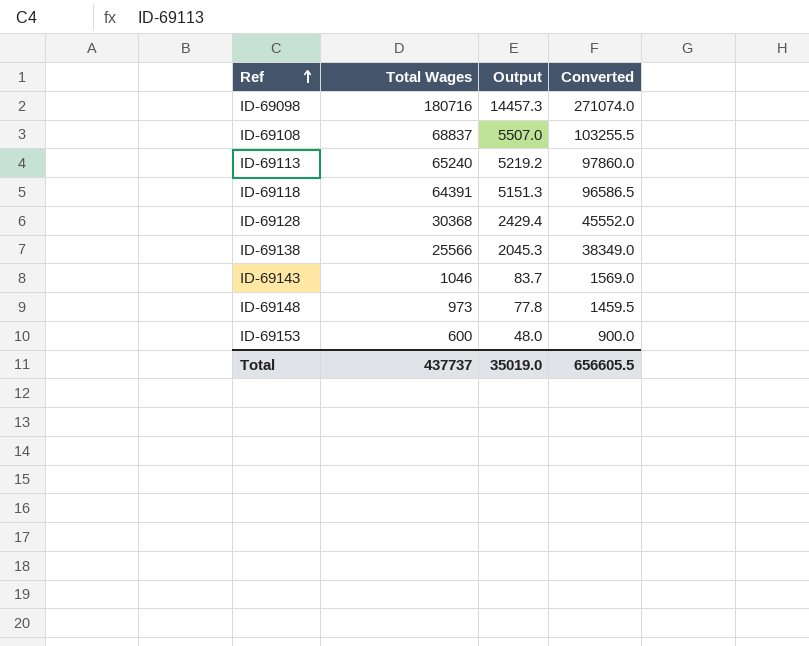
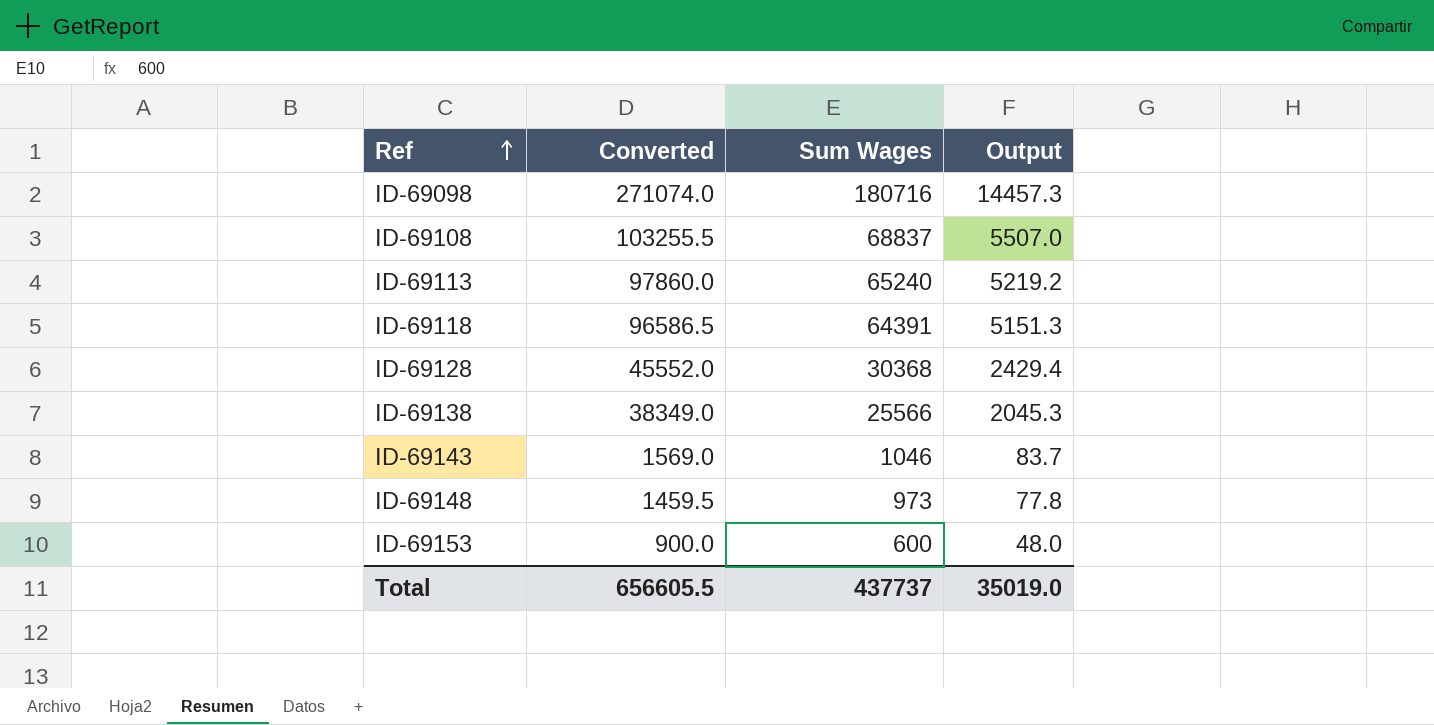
column Converted | position: 4 -> 2
column name: Total Wages -> Sum Wages

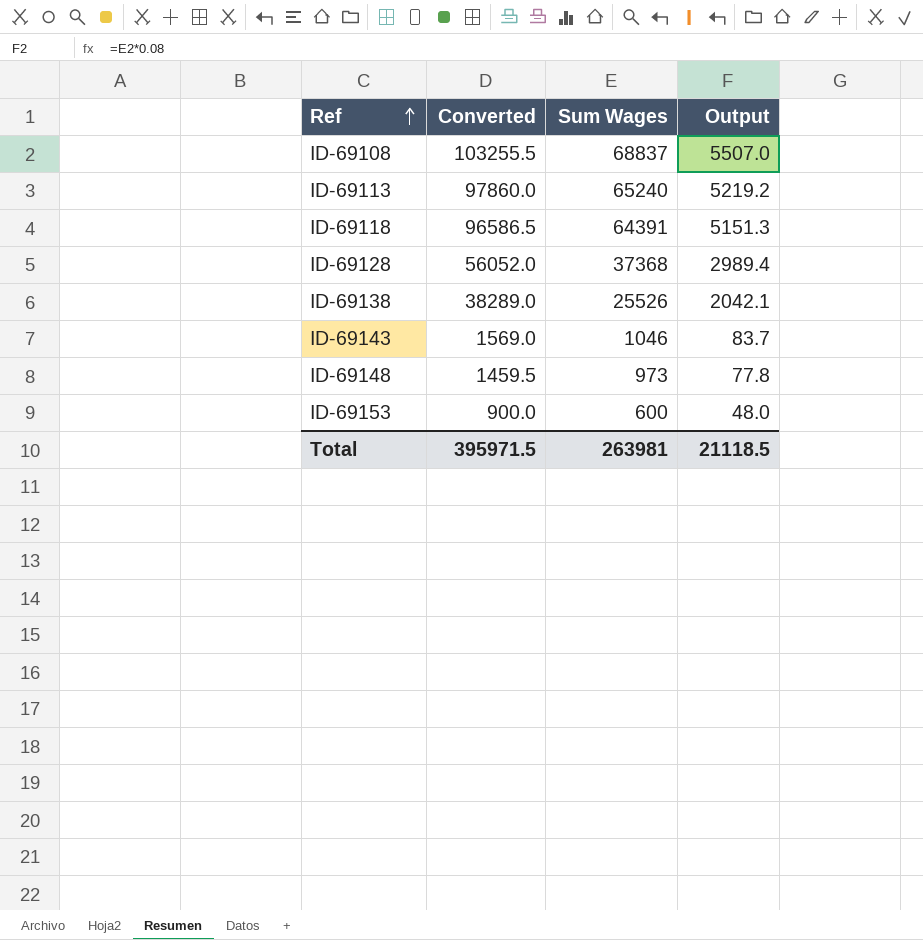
row ID-69098: 271074.0 | 180716 | 14457.3 -> none
ID-69128 | Converted: 45552.0 -> 56052.0
ID-69128 | Sum Wages: 30368 -> 37368
ID-69128 | Output: 2429.4 -> 2989.4
ID-69138 | Converted: 38349.0 -> 38289.0
ID-69138 | Sum Wages: 25566 -> 25526
ID-69138 | Output: 2045.3 -> 2042.1
Total | Converted: 656605.5 -> 395971.5
Total | Sum Wages: 437737 -> 263981
Total | Output: 35019.0 -> 21118.5

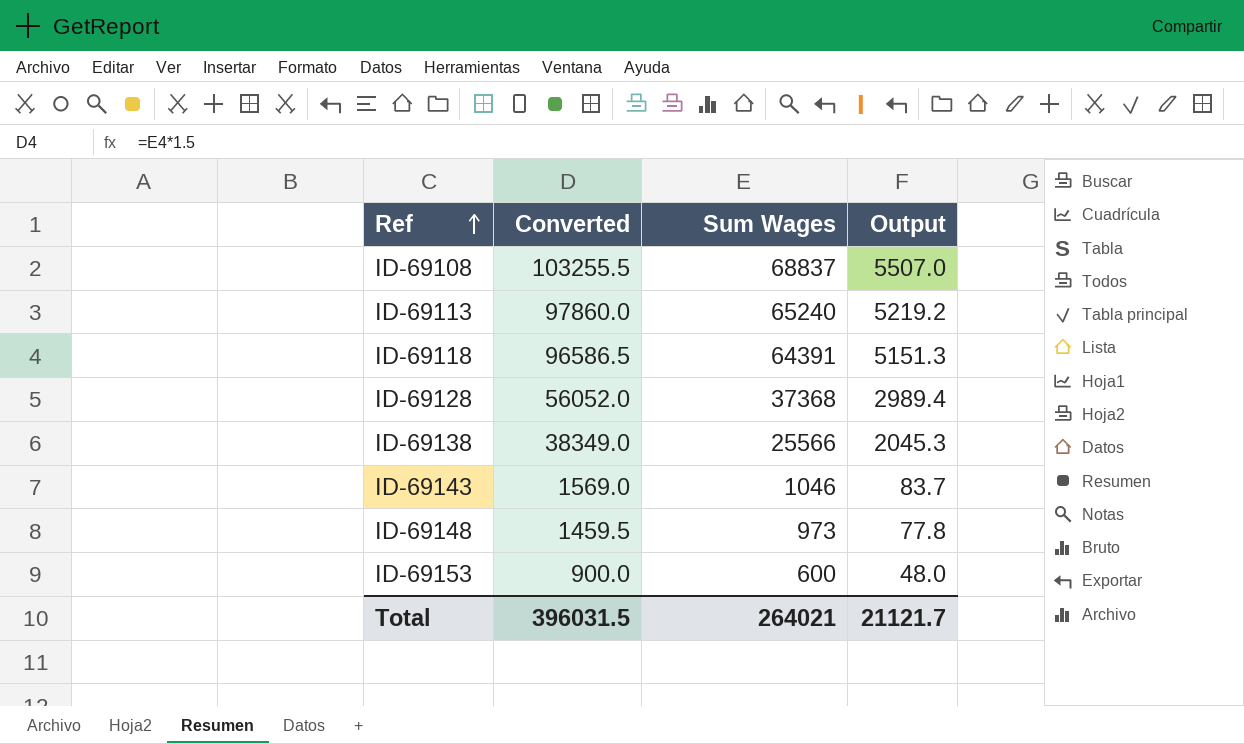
ID-69138 | Converted: 38289.0 -> 38349.0
ID-69138 | Sum Wages: 25526 -> 25566
ID-69138 | Output: 2042.1 -> 2045.3
Total | Converted: 395971.5 -> 396031.5
Total | Sum Wages: 263981 -> 264021
Total | Output: 21118.5 -> 21121.7

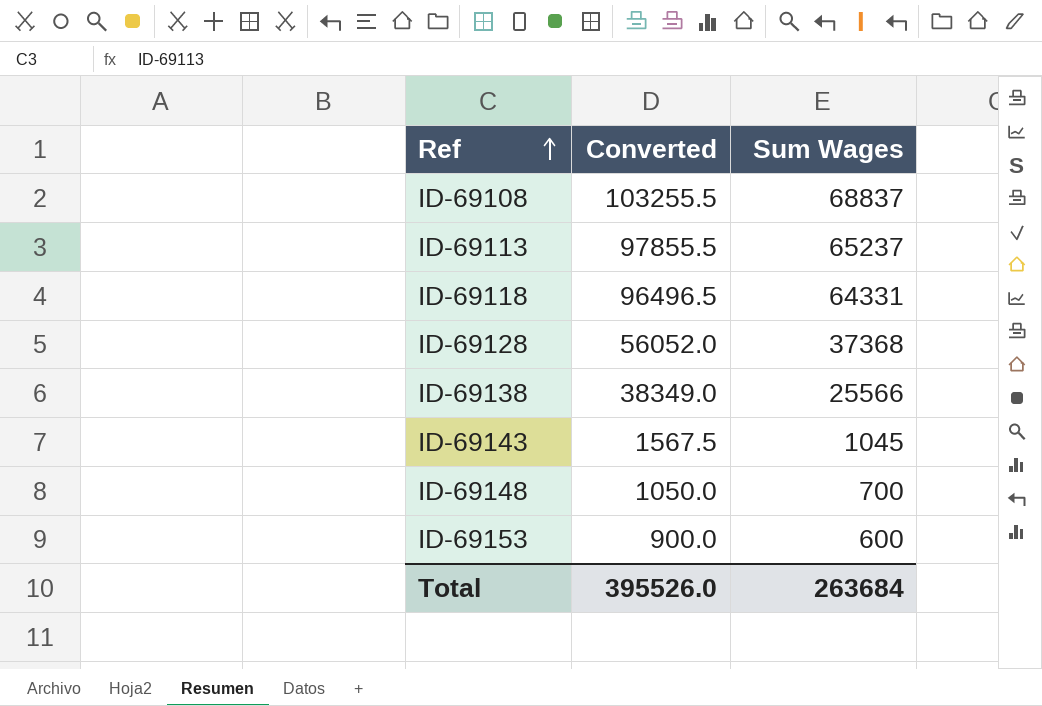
column Output | formula: [Sum Wages] * 0.08 -> none
ID-69113 | Converted: 97860.0 -> 97855.5
ID-69113 | Sum Wages: 65240 -> 65237
ID-69118 | Converted: 96586.5 -> 96496.5
ID-69118 | Sum Wages: 64391 -> 64331
ID-69143 | Converted: 1569.0 -> 1567.5
ID-69143 | Sum Wages: 1046 -> 1045
ID-69148 | Converted: 1459.5 -> 1050.0
ID-69148 | Sum Wages: 973 -> 700
Total | Converted: 396031.5 -> 395526.0
Total | Sum Wages: 264021 -> 263684

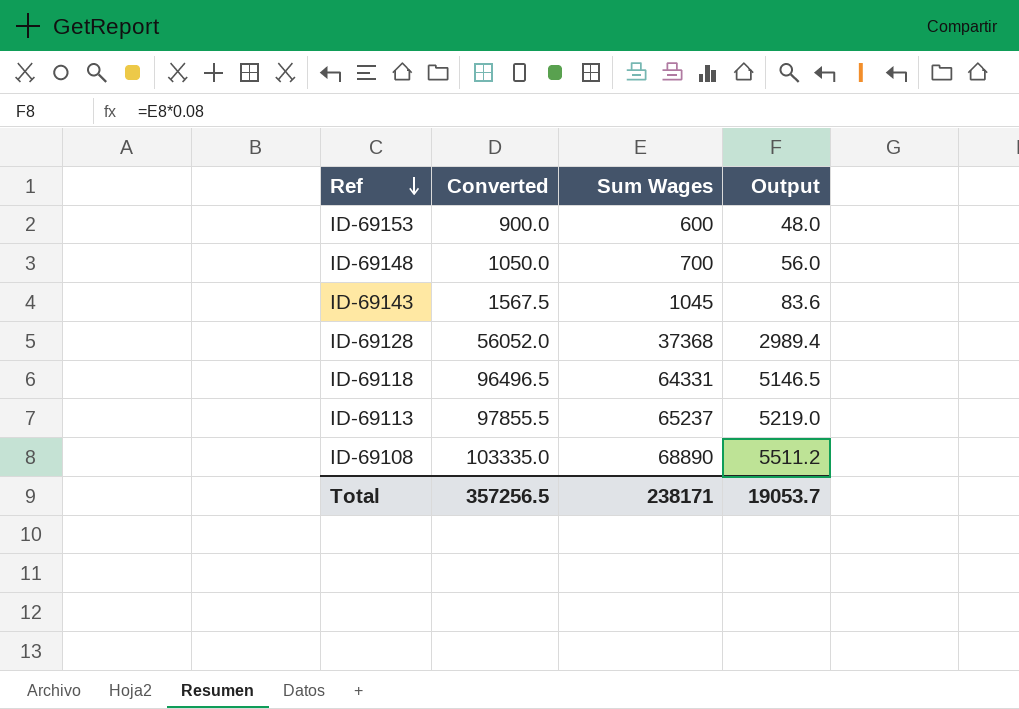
row order: Ref ascending -> Ref descending
column Output | formula: none -> [Sum Wages] * 0.08
row ID-69138: 38349.0 | 25566 -> none
ID-69108 | Converted: 103255.5 -> 103335.0
ID-69108 | Sum Wages: 68837 -> 68890
Total | Converted: 395526.0 -> 357256.5
Total | Sum Wages: 263684 -> 238171

